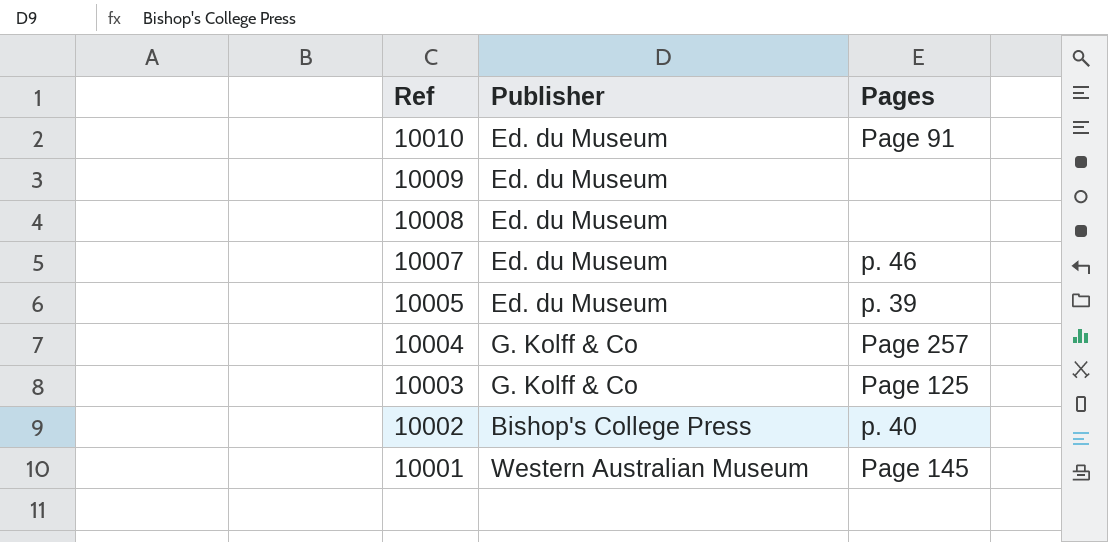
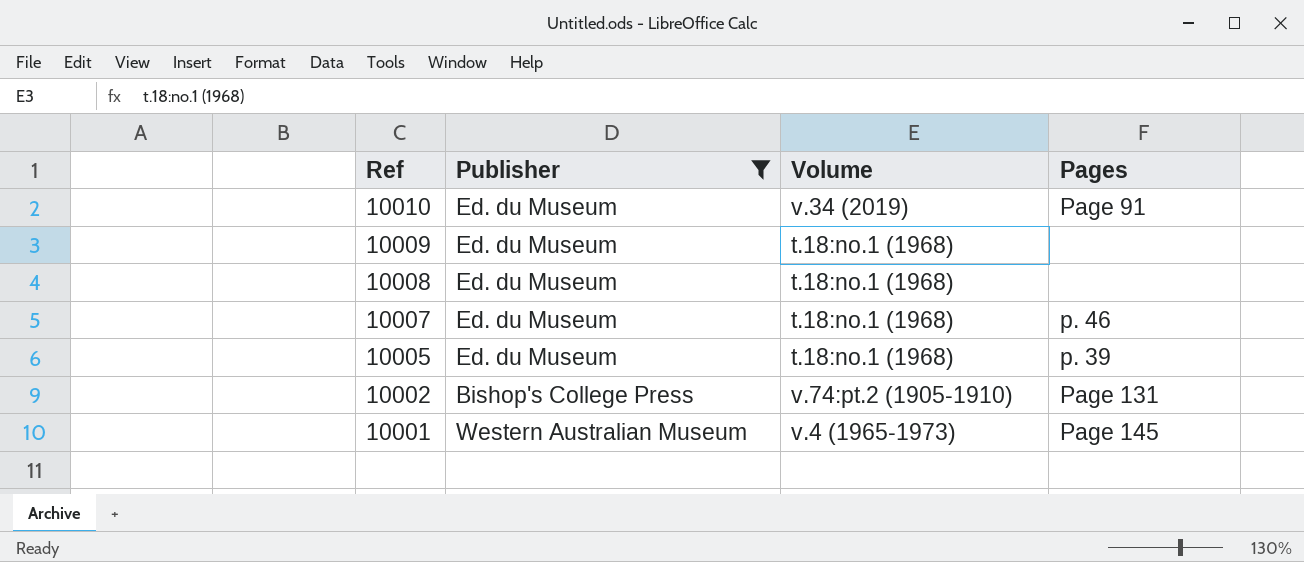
filter: none -> Publisher != G. Kolff & Co
column Volume | position: none -> 3
10002 | Pages: p. 40 -> Page 131

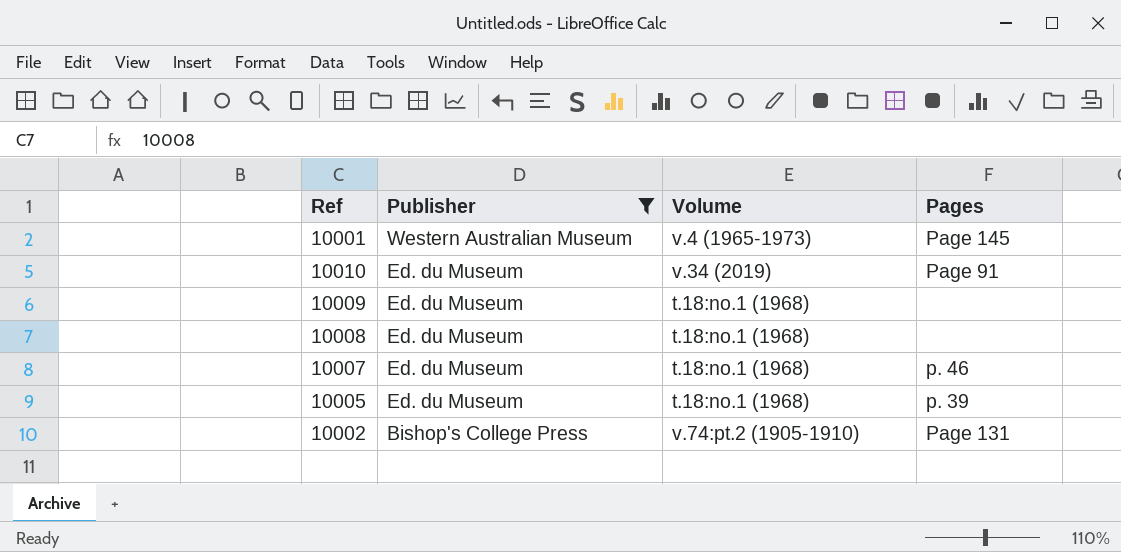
row order: Ref descending -> Publisher descending

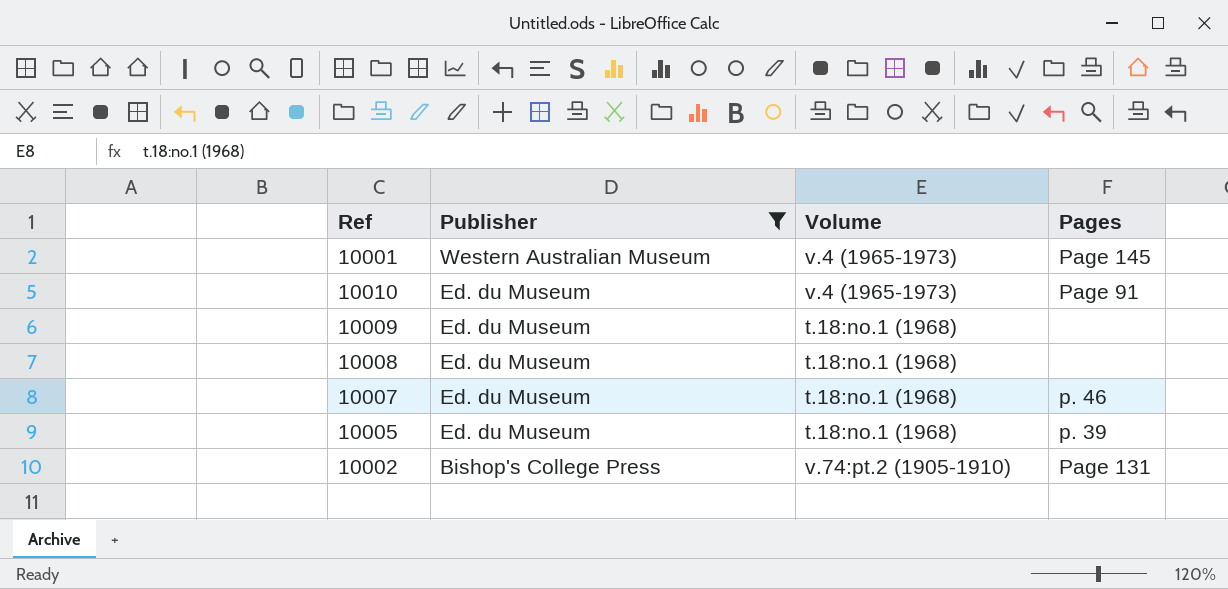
10010 | Volume: v.34 (2019) -> v.4 (1965-1973)

